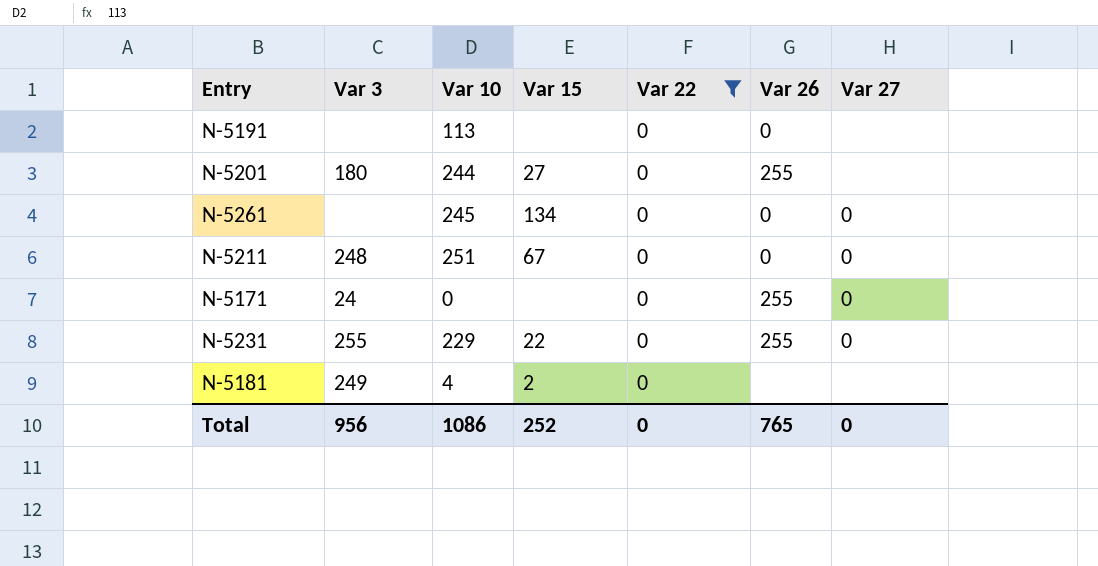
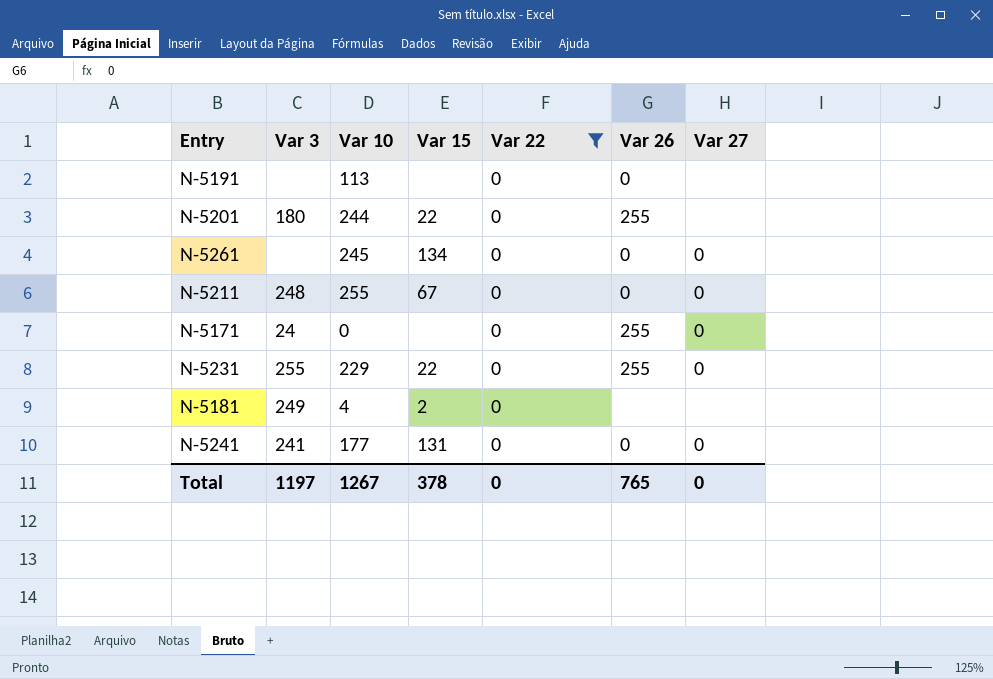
N-5201 | Var 15: 27 -> 22
N-5211 | Var 10: 251 -> 255
row N-5241: none -> 241 | 177 | 131 | 0 | 0 | 0
Total | Var 3: 956 -> 1197
Total | Var 10: 1086 -> 1267
Total | Var 15: 252 -> 378

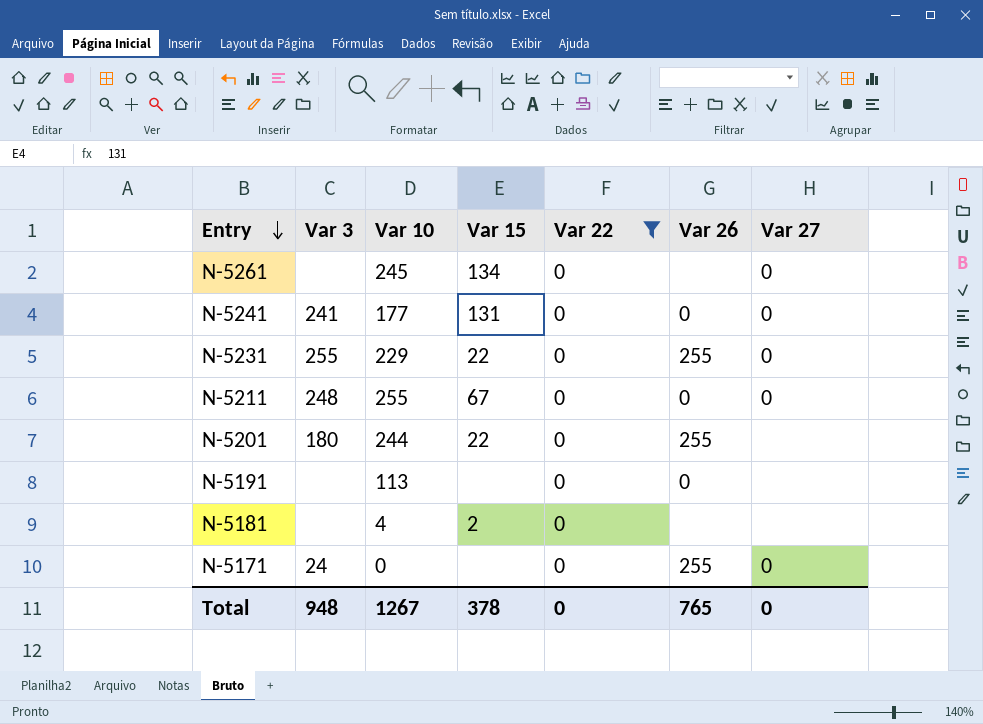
row order: none -> Entry descending
N-5261 | Var 26: 0 -> none
N-5181 | Var 3: 249 -> none
Total | Var 3: 1197 -> 948

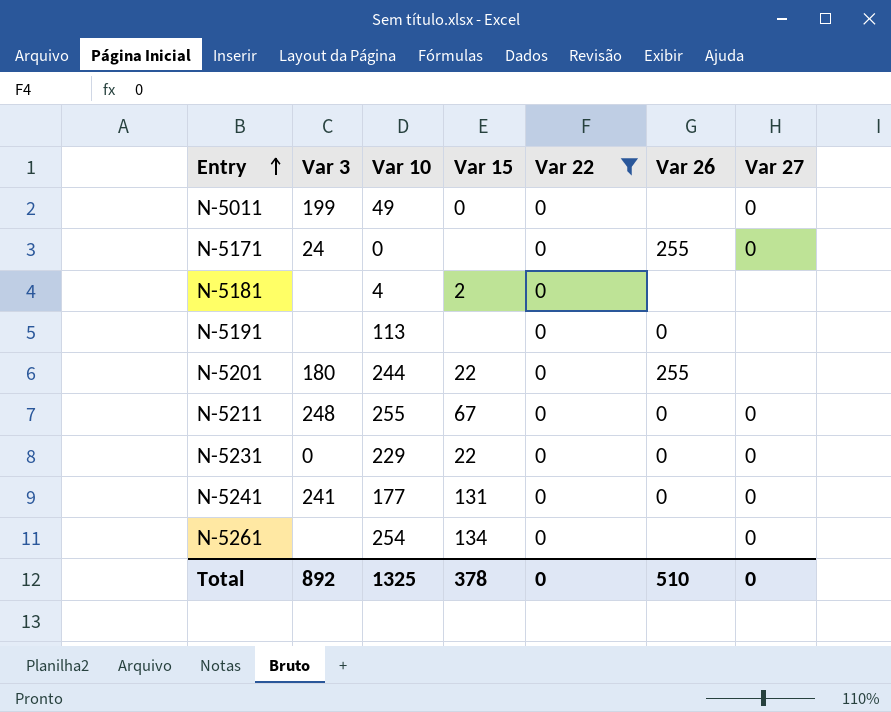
row order: Entry descending -> Entry ascending
row N-5011: none -> 199 | 49 | 0 | 0 | none | 0
N-5231 | Var 3: 255 -> 0
N-5231 | Var 26: 255 -> 0
N-5261 | Var 10: 245 -> 254
Total | Var 3: 948 -> 892
Total | Var 10: 1267 -> 1325
Total | Var 26: 765 -> 510

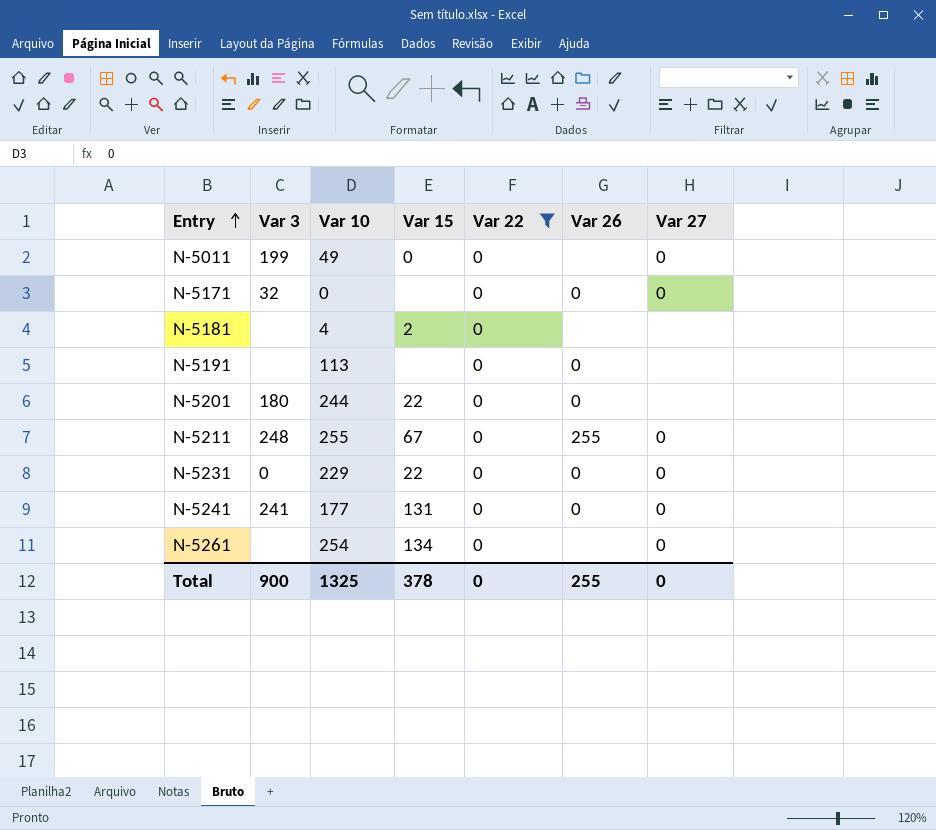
N-5171 | Var 3: 24 -> 32
N-5171 | Var 26: 255 -> 0
N-5201 | Var 26: 255 -> 0
N-5211 | Var 26: 0 -> 255
Total | Var 3: 892 -> 900
Total | Var 26: 510 -> 255

